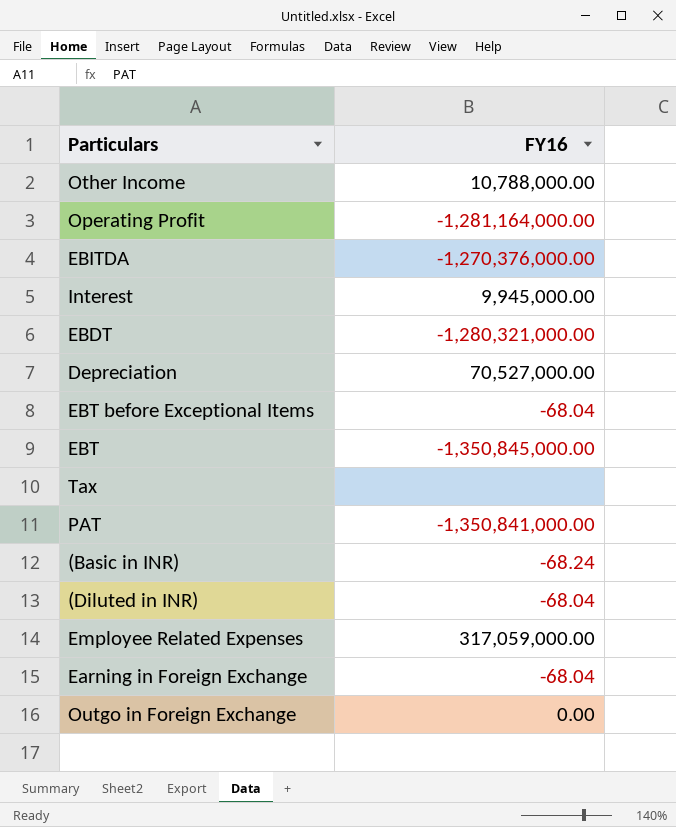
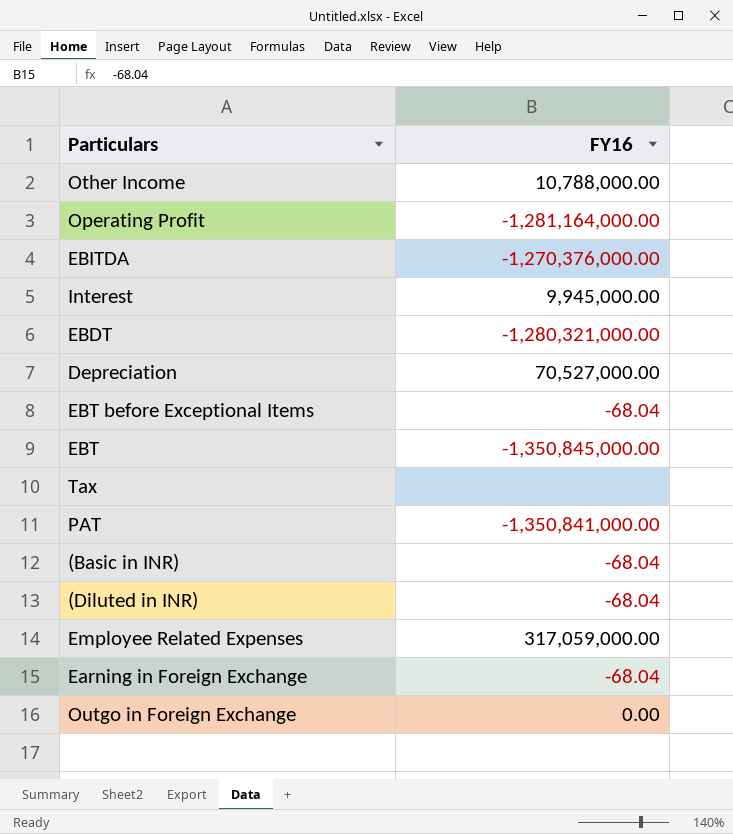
(Basic in INR) | FY16: -68.24 -> -68.04

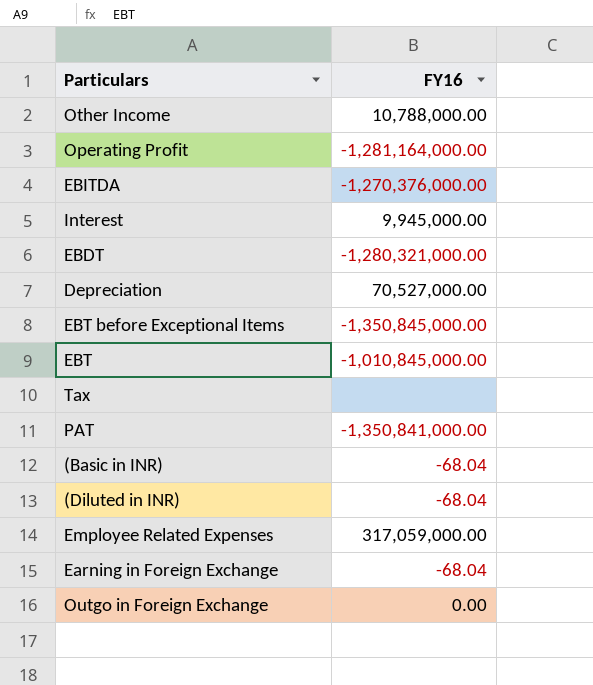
EBT before Exceptional Items | FY16: -68.04 -> -1,350,845,000.00
EBT | FY16: -1,350,845,000.00 -> -1,010,845,000.00

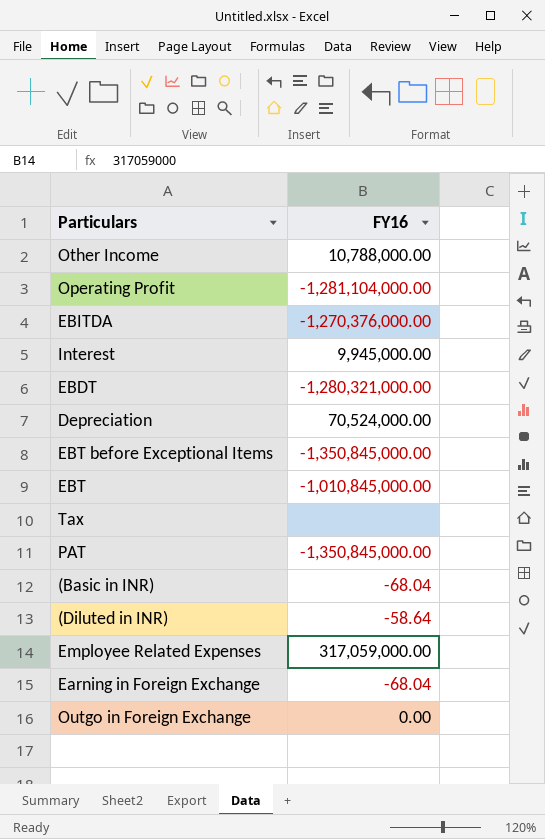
Operating Profit | FY16: -1,281,164,000.00 -> -1,281,104,000.00
Depreciation | FY16: 70,527,000.00 -> 70,524,000.00
PAT | FY16: -1,350,841,000.00 -> -1,350,845,000.00
(Diluted in INR) | FY16: -68.04 -> -58.64

